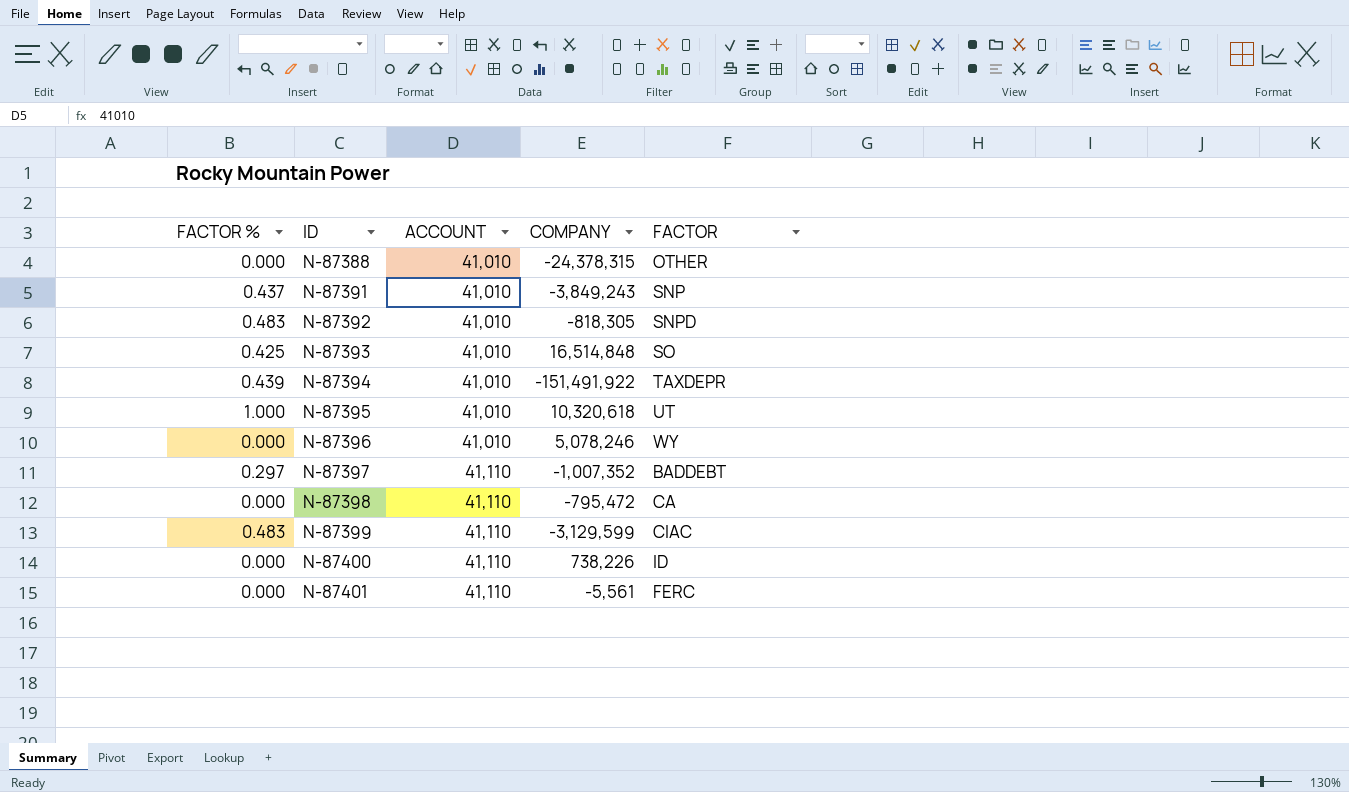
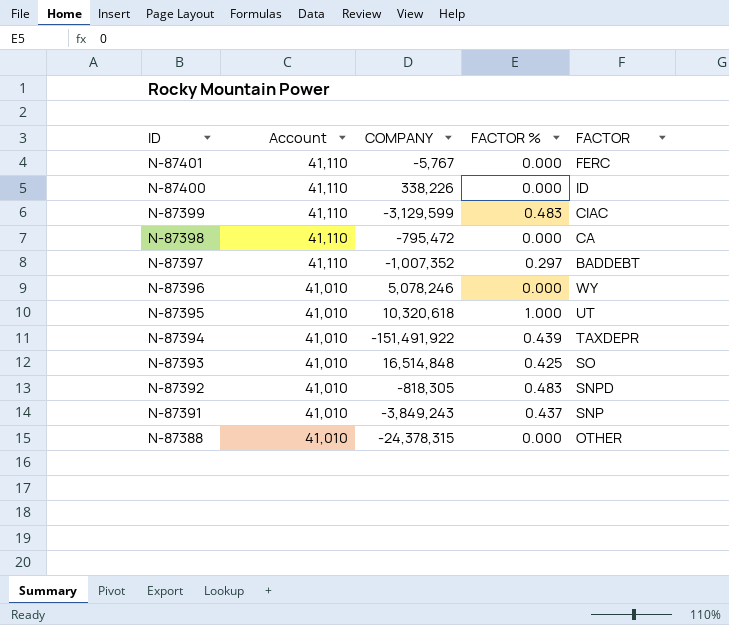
row order: ID ascending -> ID descending
column name: ACCOUNT -> Account
column FACTOR % | position: 1 -> 4
N-87401 | COMPANY: -5,561 -> -5,767
N-87400 | COMPANY: 738,226 -> 338,226

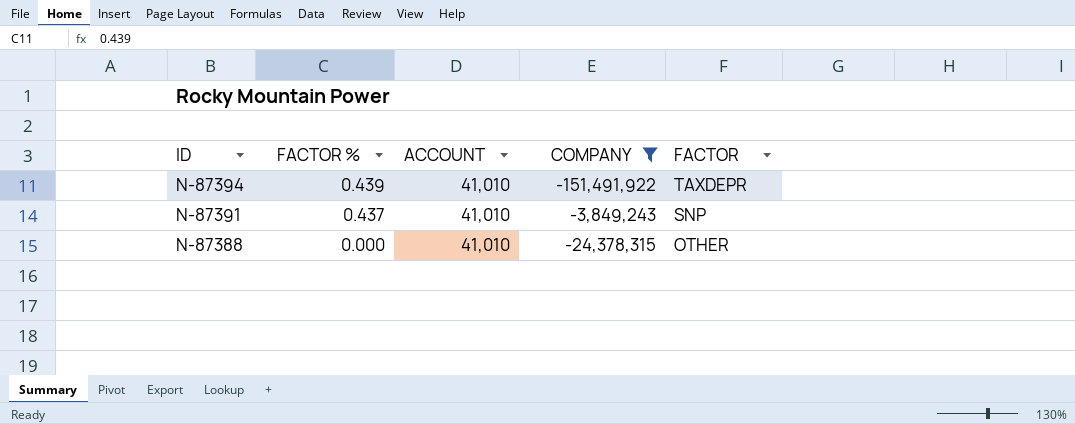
filter: none -> COMPANY <= -3,849,243
column FACTOR % | position: 4 -> 2
column name: Account -> ACCOUNT

